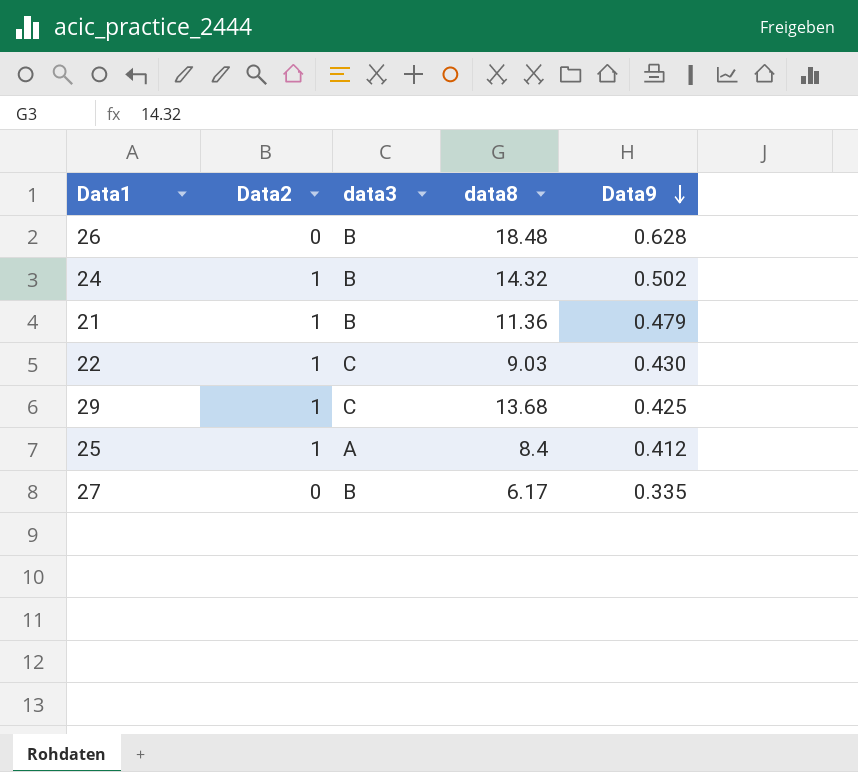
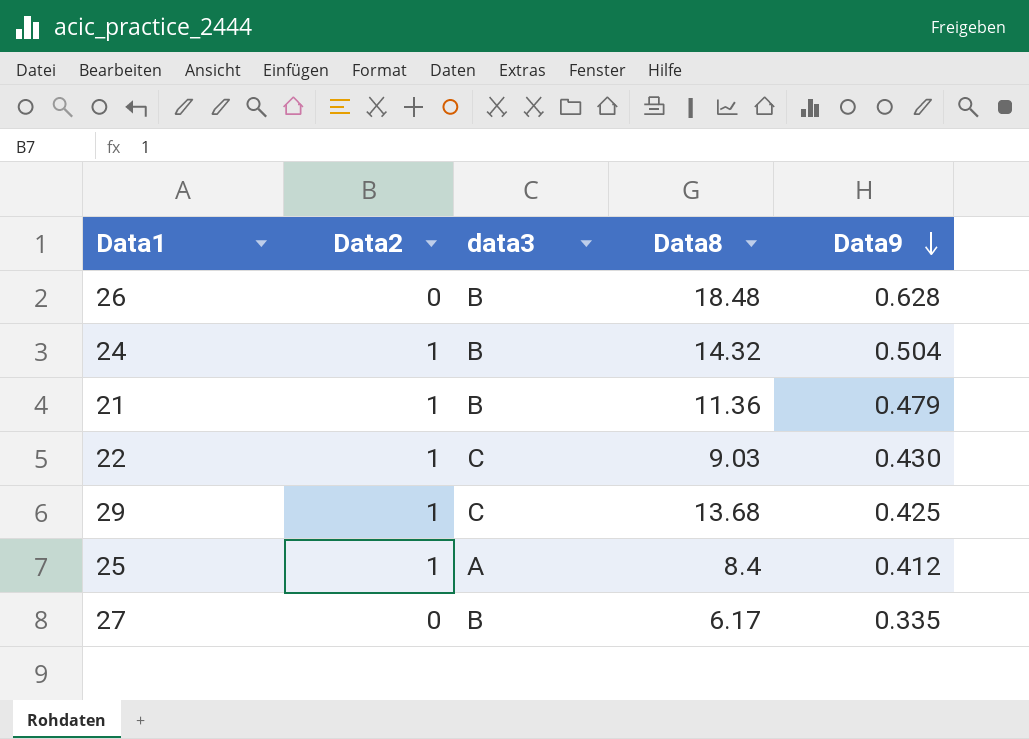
column name: data8 -> Data8
24 | Data9: 0.502 -> 0.504

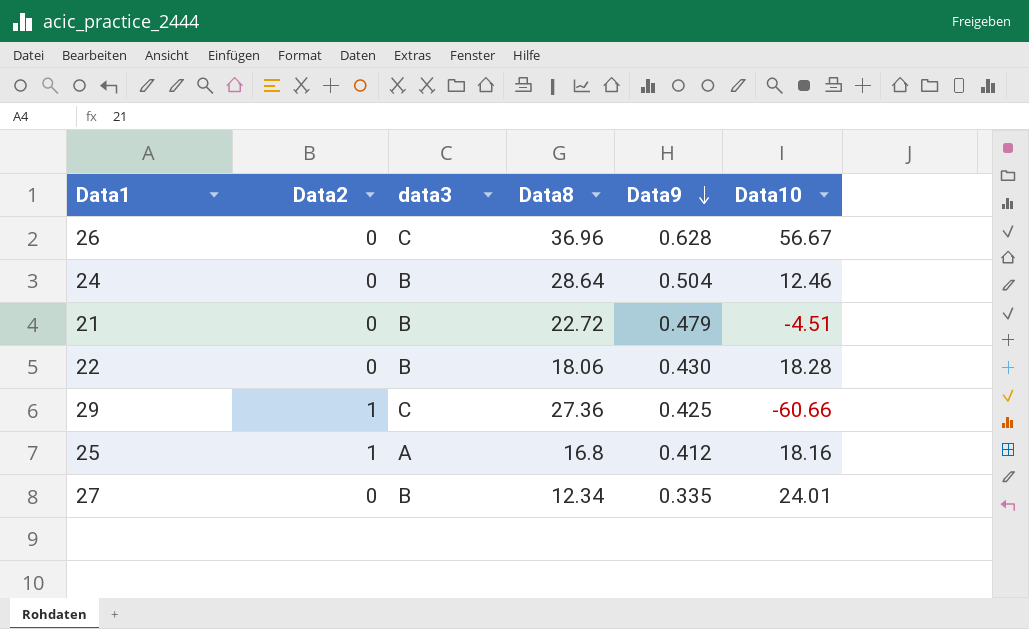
column Data10 | position: none -> 6
26 | data3: B -> C
26 | Data8: 18.48 -> 36.96
24 | Data2: 1 -> 0
24 | Data8: 14.32 -> 28.64
21 | Data2: 1 -> 0
21 | Data8: 11.36 -> 22.72
22 | Data2: 1 -> 0
22 | data3: C -> B
22 | Data8: 9.03 -> 18.06
29 | Data8: 13.68 -> 27.36
25 | Data8: 8.4 -> 16.8
27 | Data8: 6.17 -> 12.34

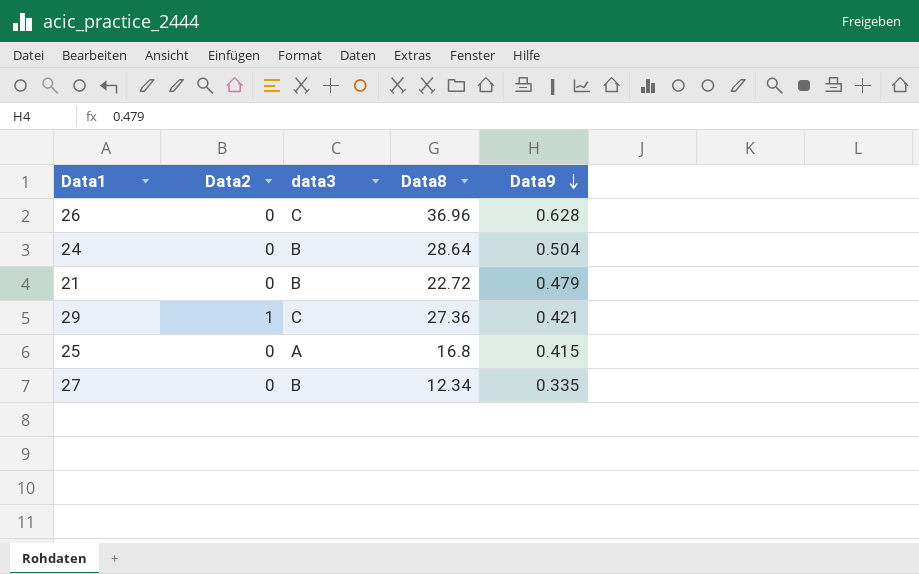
column Data10 | position: 6 -> none
row 22: 0 | B | 18.06 | 0.430 | 18.28 -> none
29 | Data9: 0.425 -> 0.421
25 | Data2: 1 -> 0
25 | Data9: 0.412 -> 0.415

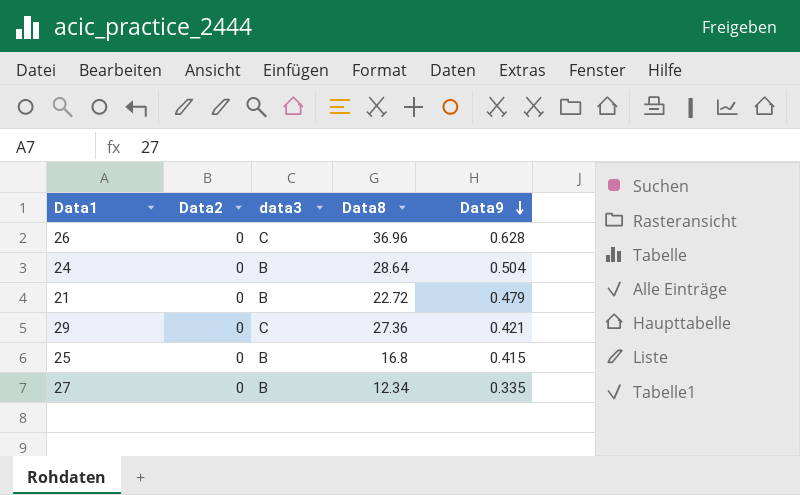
29 | Data2: 1 -> 0
25 | data3: A -> B

